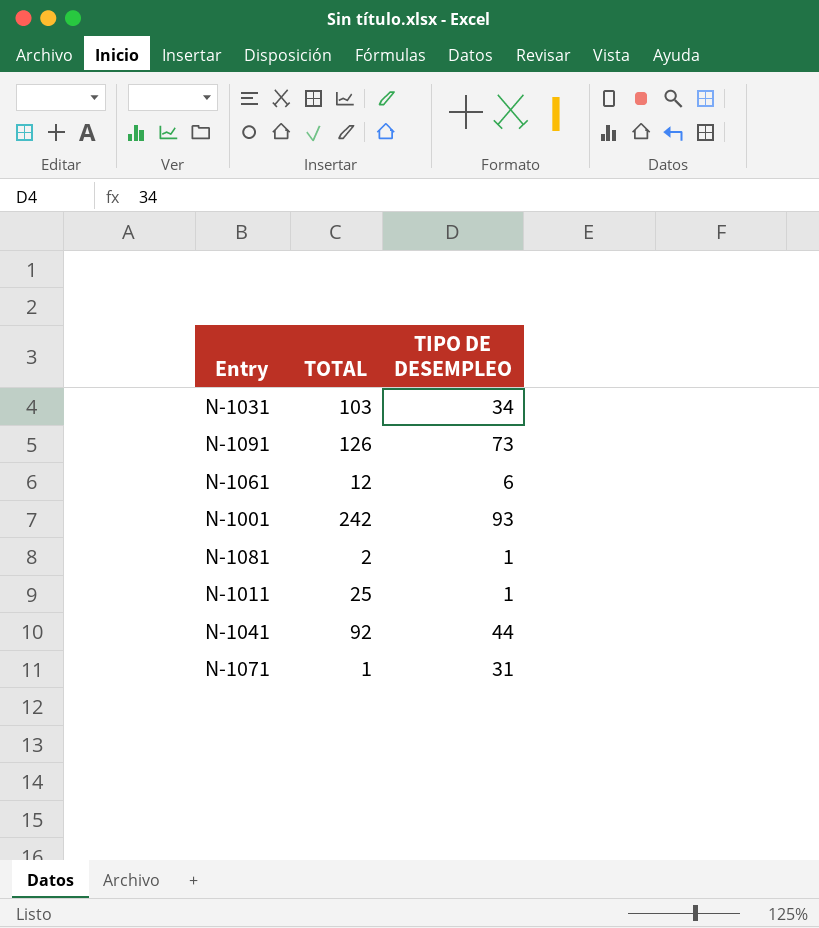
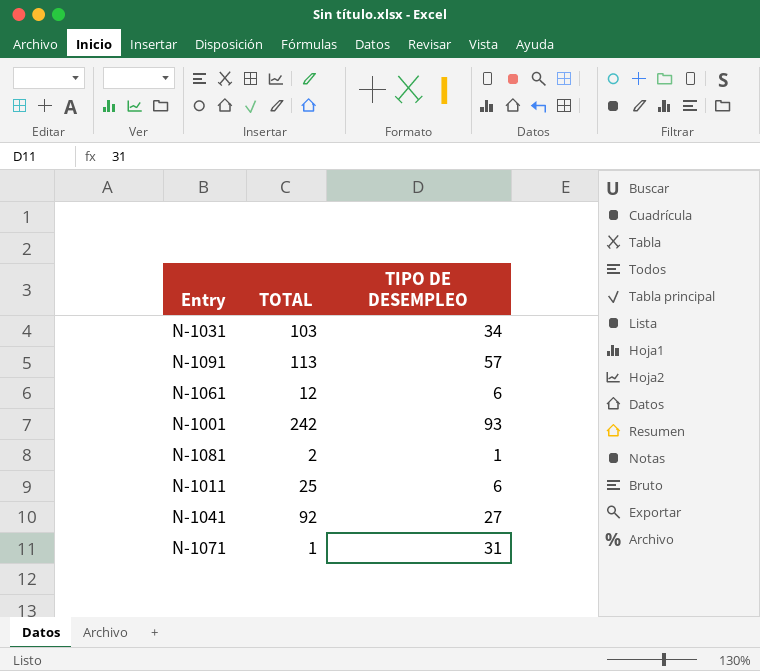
N-1091 | TOTAL: 126 -> 113
N-1091 | TIPO DE DESEMPLEO: 73 -> 57
N-1011 | TIPO DE DESEMPLEO: 1 -> 6
N-1041 | TIPO DE DESEMPLEO: 44 -> 27

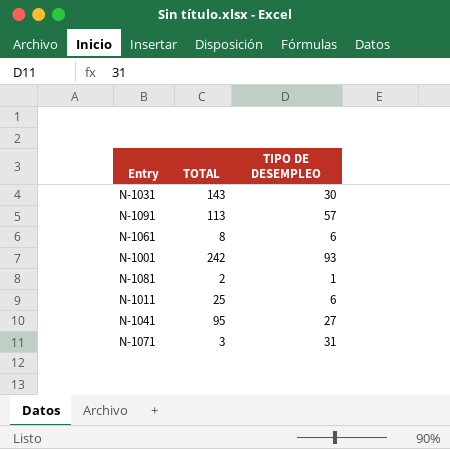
N-1031 | TOTAL: 103 -> 143
N-1031 | TIPO DE DESEMPLEO: 34 -> 30
N-1061 | TOTAL: 12 -> 8
N-1041 | TOTAL: 92 -> 95
N-1071 | TOTAL: 1 -> 3

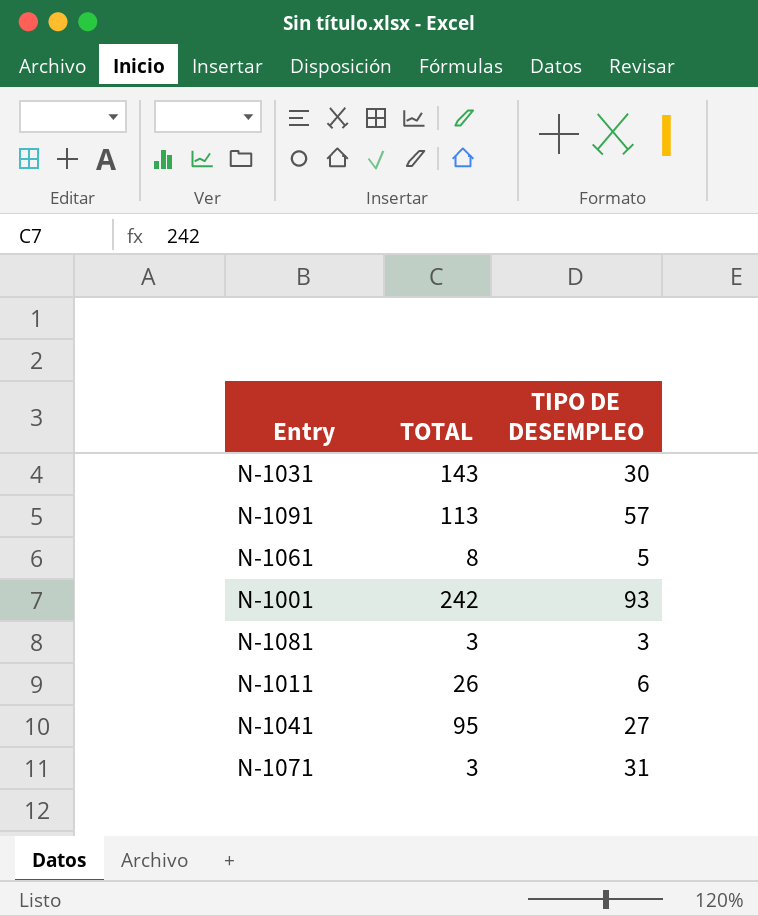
N-1061 | TIPO DE DESEMPLEO: 6 -> 5
N-1081 | TOTAL: 2 -> 3
N-1081 | TIPO DE DESEMPLEO: 1 -> 3
N-1011 | TOTAL: 25 -> 26

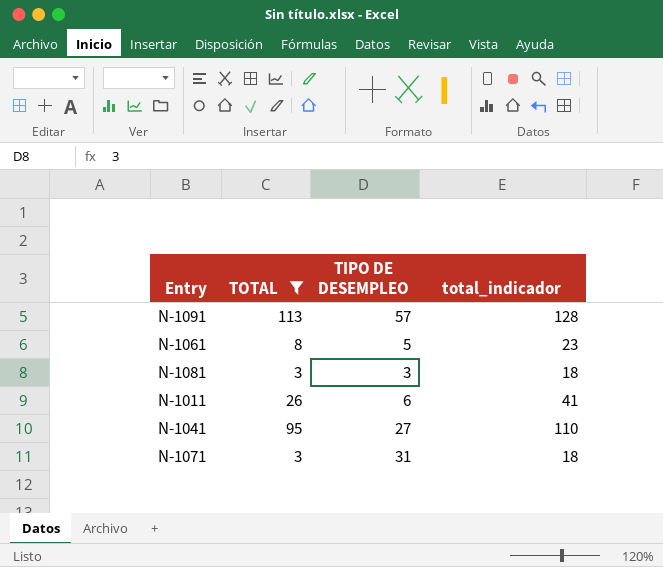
filter: none -> TOTAL <= 113
column total_indicador | formula: none -> [TOTAL] + 15

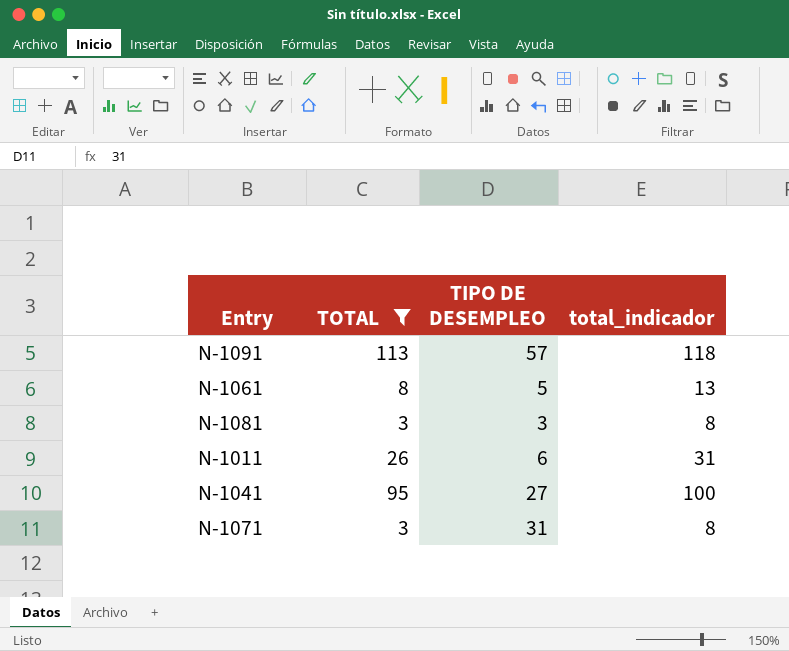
column total_indicador | formula: [TOTAL] + 15 -> [TOTAL] + 5

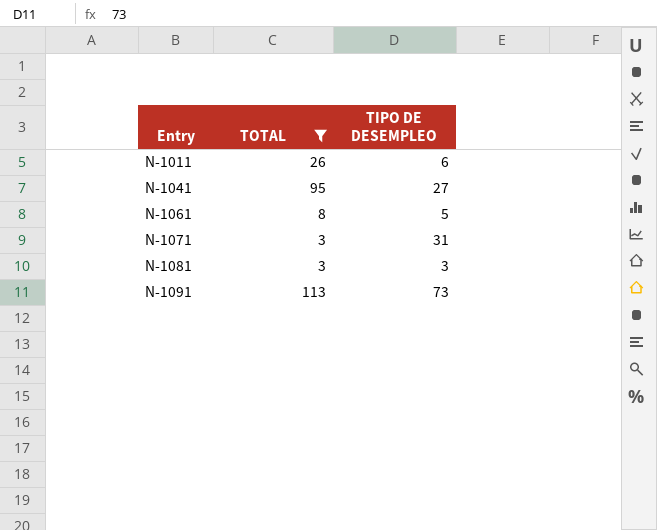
row order: none -> Entry ascending
column total_indicador | formula: [TOTAL] + 5 -> none
N-1091 | TIPO DE DESEMPLEO: 57 -> 73

